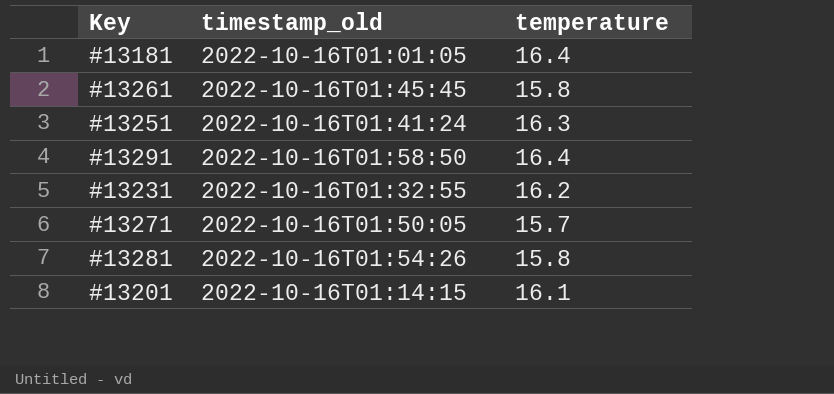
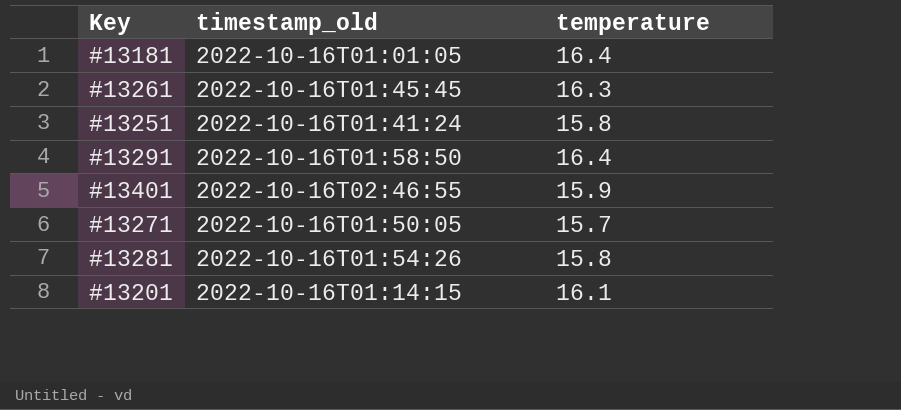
row #13231: 2022-10-16T01:32:55 | 16.2 -> none
#13261 | temperature: 15.8 -> 16.3
#13251 | temperature: 16.3 -> 15.8
row #13401: none -> 2022-10-16T02:46:55 | 15.9

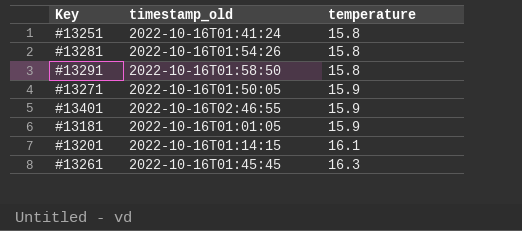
row order: none -> temperature ascending
#13291 | temperature: 16.4 -> 15.8
#13271 | temperature: 15.7 -> 15.9
#13181 | temperature: 16.4 -> 15.9

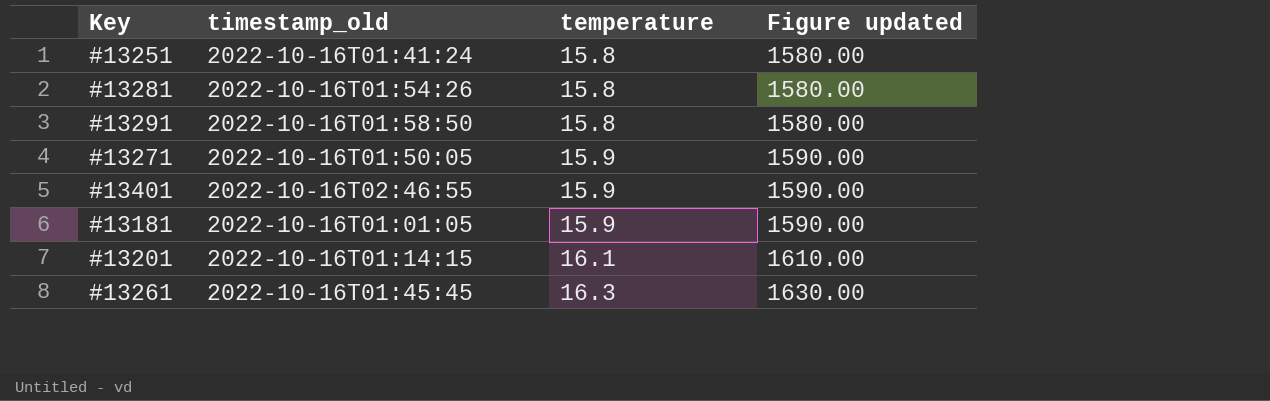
column Figure updated | formula: none -> [temperature] * 100

